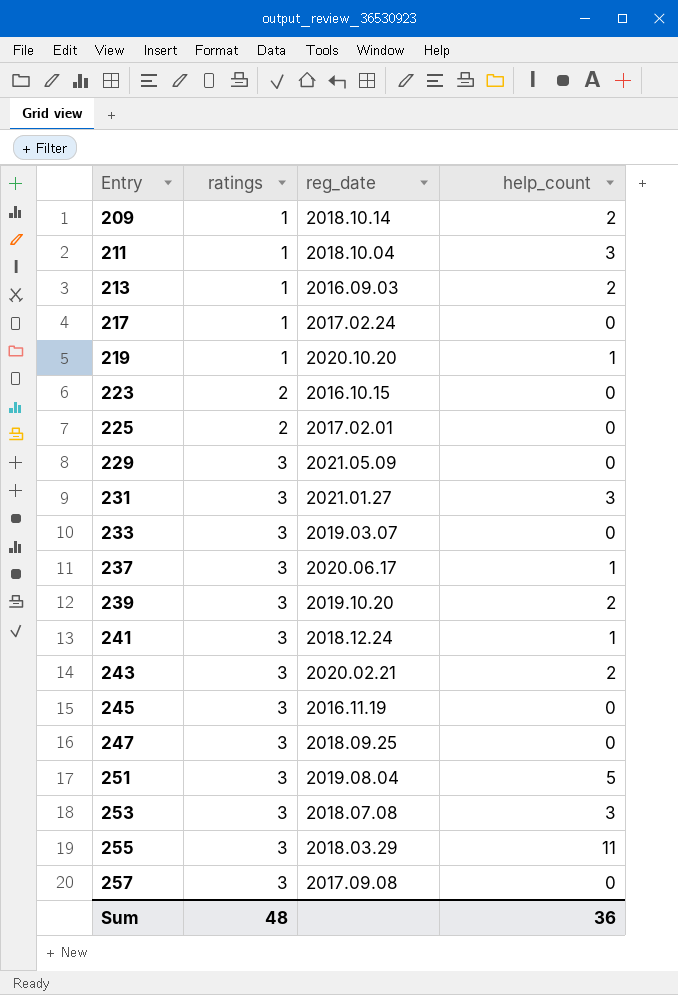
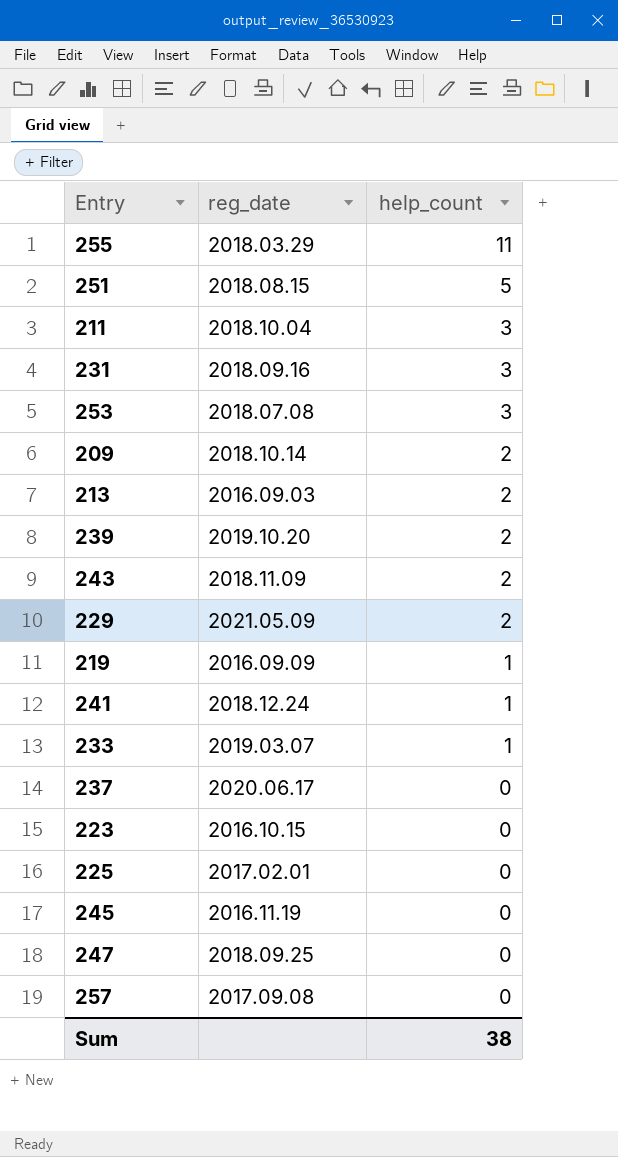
row order: Entry ascending -> help_count descending
column ratings | position: 2 -> none
row 217: 1 | 2017.02.24 | 0 -> none
251 | reg_date: 2019.08.04 -> 2018.08.15
231 | reg_date: 2021.01.27 -> 2018.09.16
243 | reg_date: 2020.02.21 -> 2018.11.09
229 | help_count: 0 -> 2
219 | reg_date: 2020.10.20 -> 2016.09.09
233 | help_count: 0 -> 1
237 | help_count: 1 -> 0
Sum | help_count: 36 -> 38

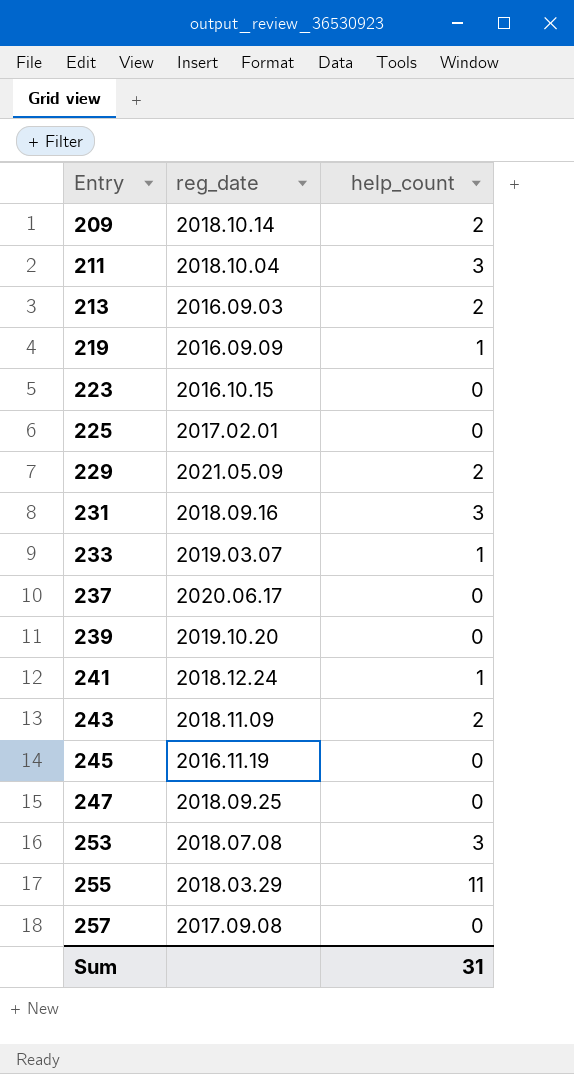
row order: help_count descending -> Entry ascending
row 251: 2018.08.15 | 5 -> none
239 | help_count: 2 -> 0
Sum | help_count: 38 -> 31

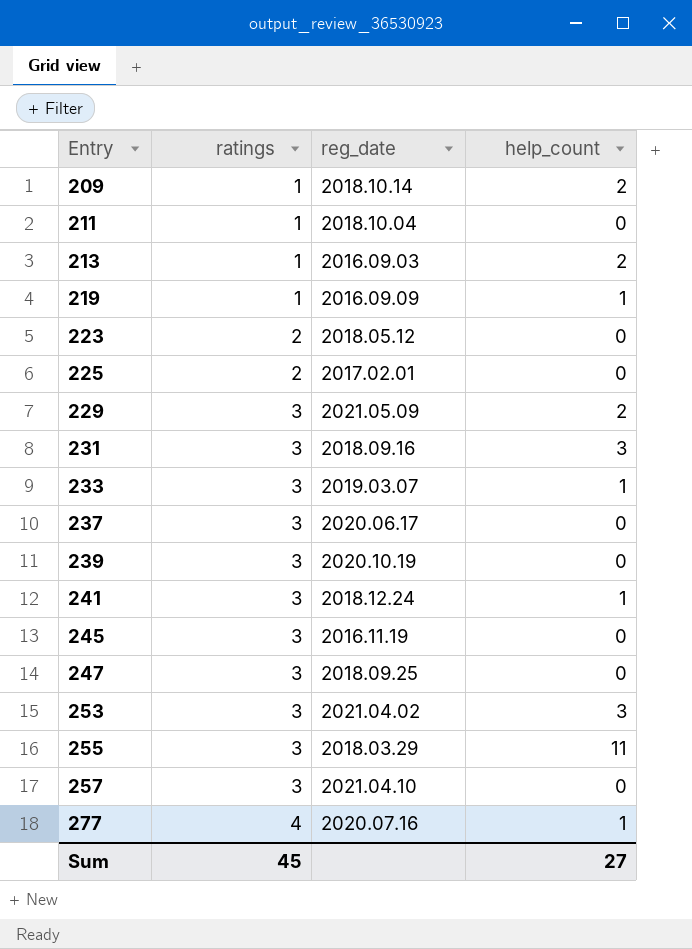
column ratings | position: none -> 2
row 243: 2018.11.09 | 2 -> none
211 | help_count: 3 -> 0
223 | reg_date: 2016.10.15 -> 2018.05.12
239 | reg_date: 2019.10.20 -> 2020.10.19
253 | reg_date: 2018.07.08 -> 2021.04.02
257 | reg_date: 2017.09.08 -> 2021.04.10
row 277: none -> 4 | 2020.07.16 | 1
Sum | help_count: 31 -> 27

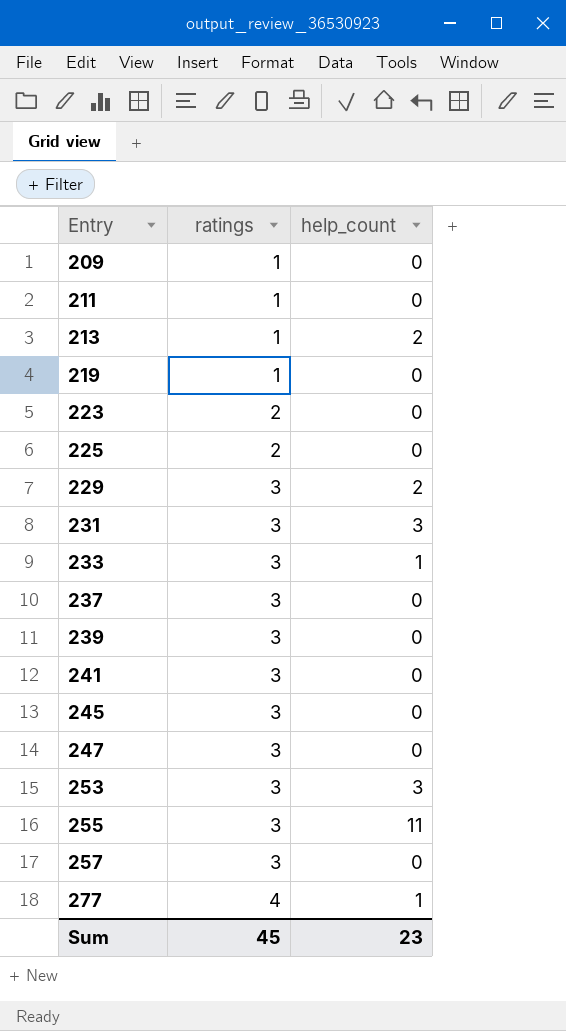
column reg_date | position: 3 -> none
209 | help_count: 2 -> 0
219 | help_count: 1 -> 0
241 | help_count: 1 -> 0
Sum | help_count: 27 -> 23

